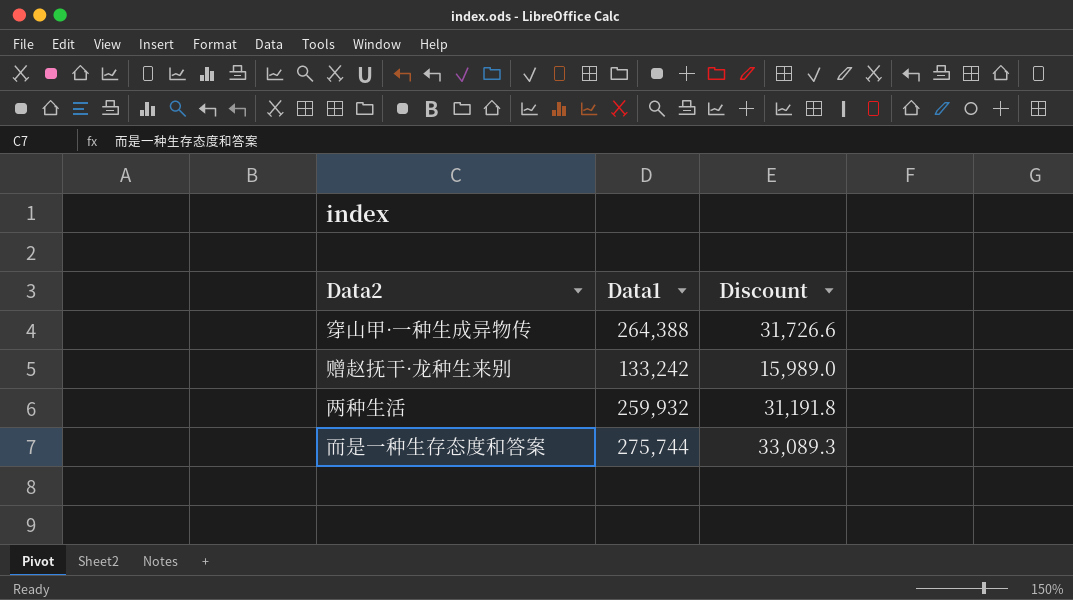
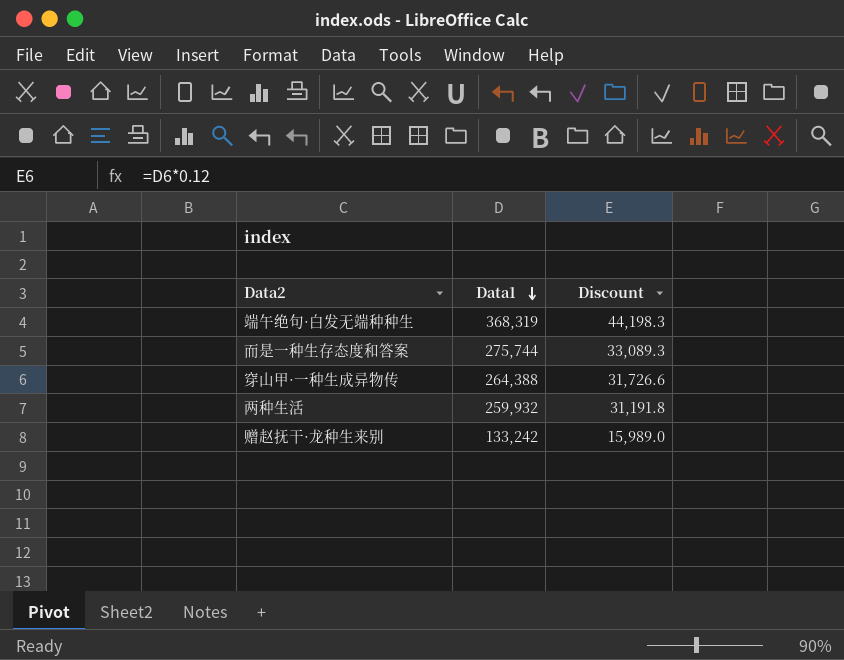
row order: none -> Data1 descending
row 端午绝句·白发无端种种生: none -> 368,319 | 44,198.3

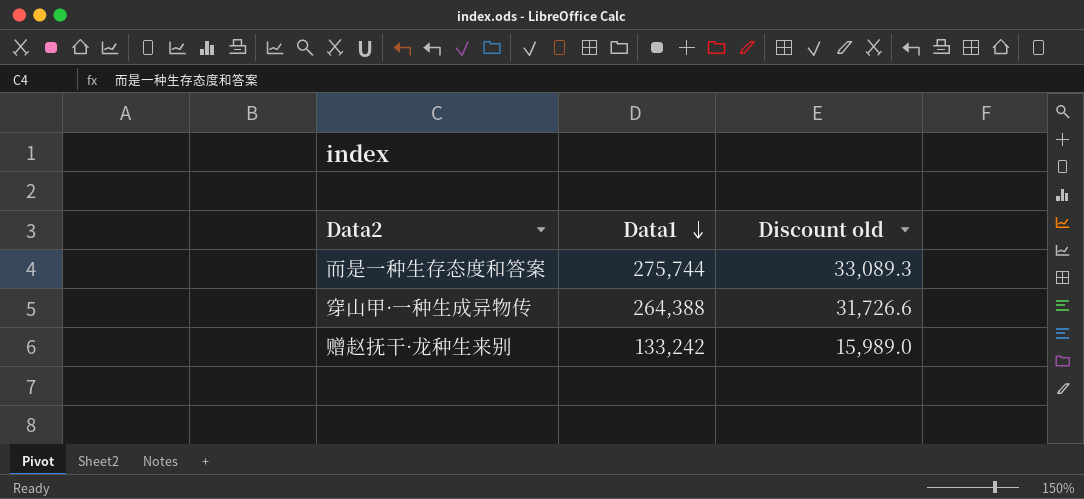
column name: Discount -> Discount old
row 端午绝句·白发无端种种生: 368,319 | 44,198.3 -> none
row 两种生活: 259,932 | 31,191.8 -> none

